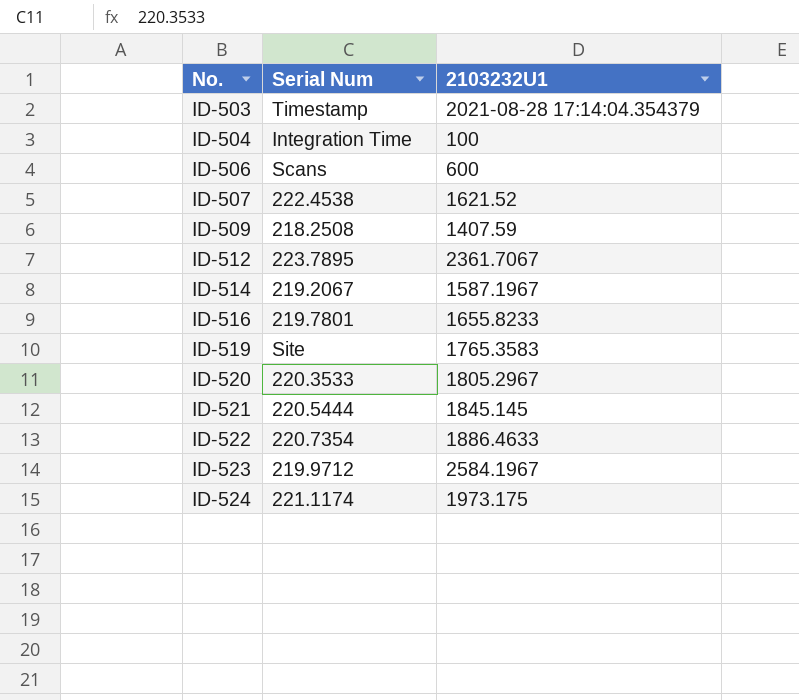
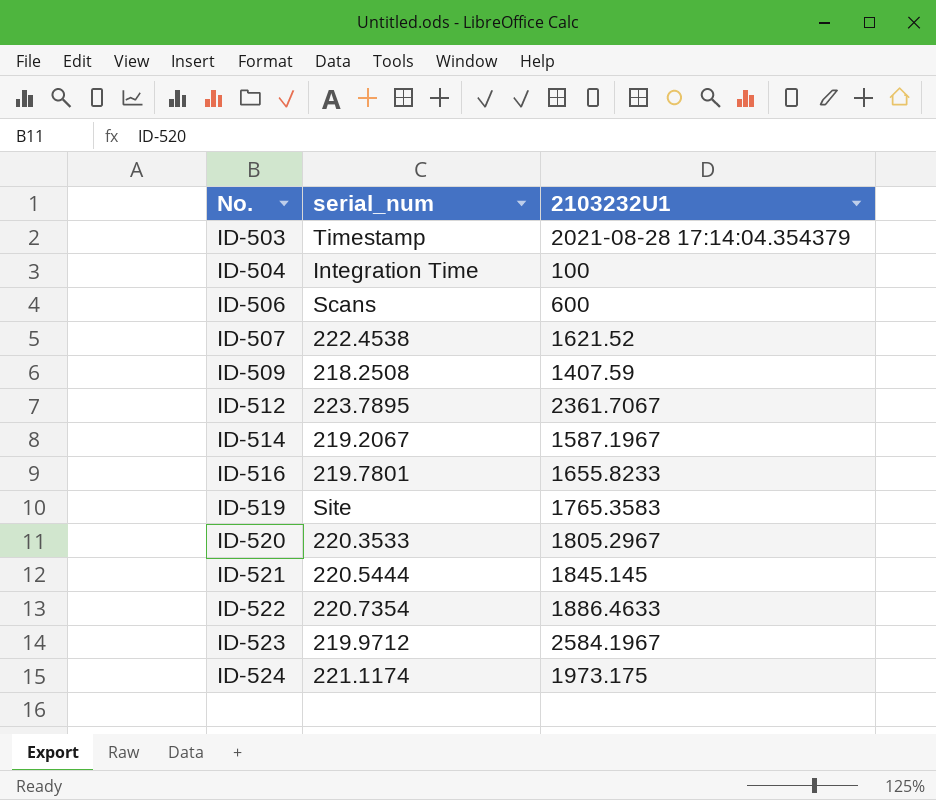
column name: Serial Num -> serial_num

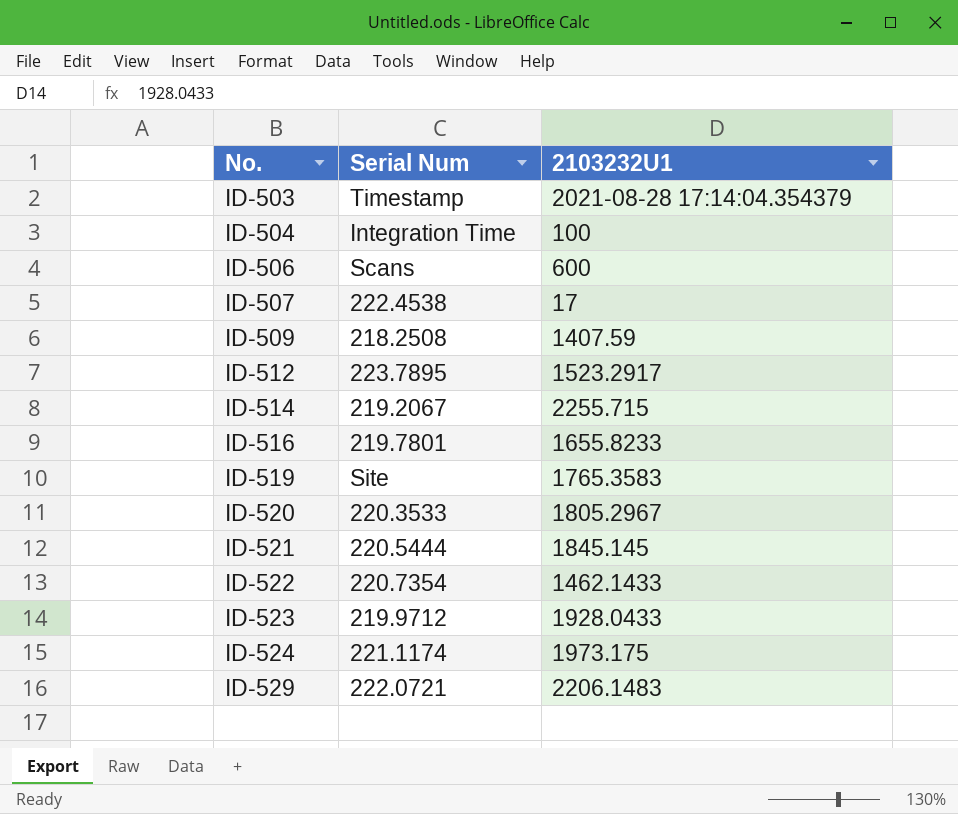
column name: serial_num -> Serial Num
ID-507 | 2103232U1: 1621.52 -> 17
ID-512 | 2103232U1: 2361.7067 -> 1523.2917
ID-514 | 2103232U1: 1587.1967 -> 2255.715
ID-522 | 2103232U1: 1886.4633 -> 1462.1433
ID-523 | 2103232U1: 2584.1967 -> 1928.0433
row ID-529: none -> 222.0721 | 2206.1483

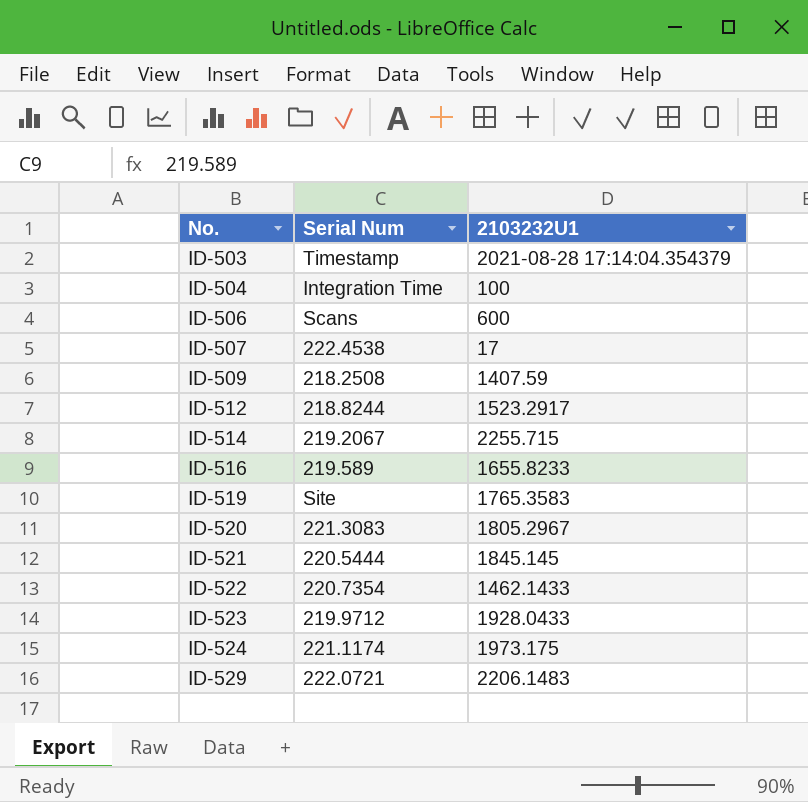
ID-512 | Serial Num: 223.7895 -> 218.8244
ID-516 | Serial Num: 219.7801 -> 219.589
ID-520 | Serial Num: 220.3533 -> 221.3083

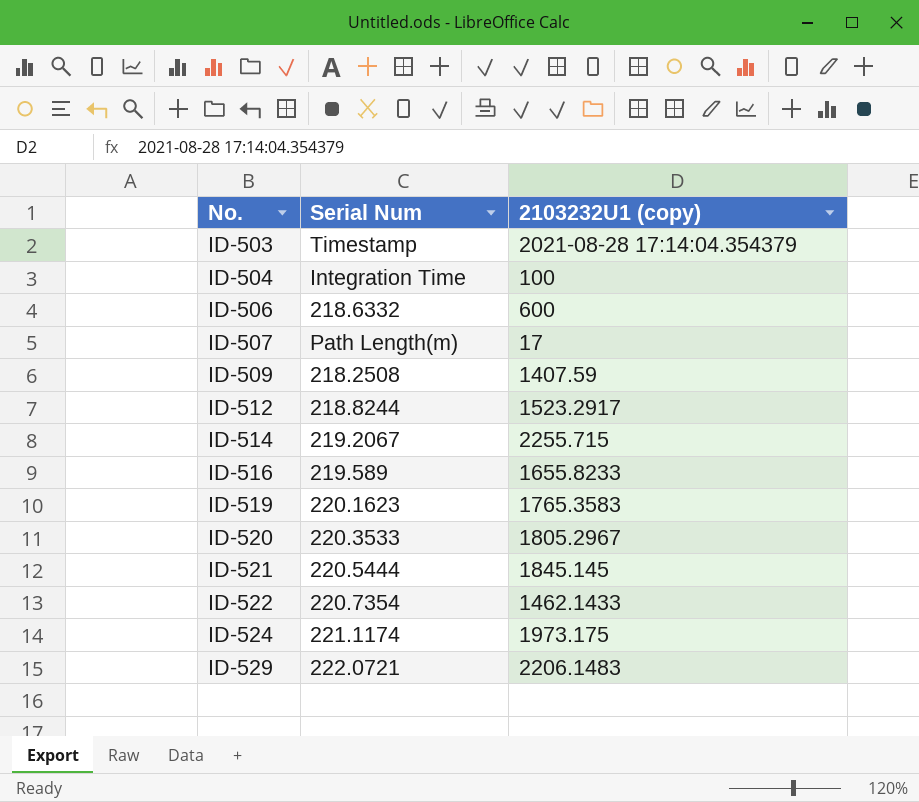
column name: 2103232U1 -> 2103232U1 (copy)
row ID-523: 219.9712 | 1928.0433 -> none
ID-506 | Serial Num: Scans -> 218.6332
ID-507 | Serial Num: 222.4538 -> Path Length(m)
ID-519 | Serial Num: Site -> 220.1623
ID-520 | Serial Num: 221.3083 -> 220.3533

